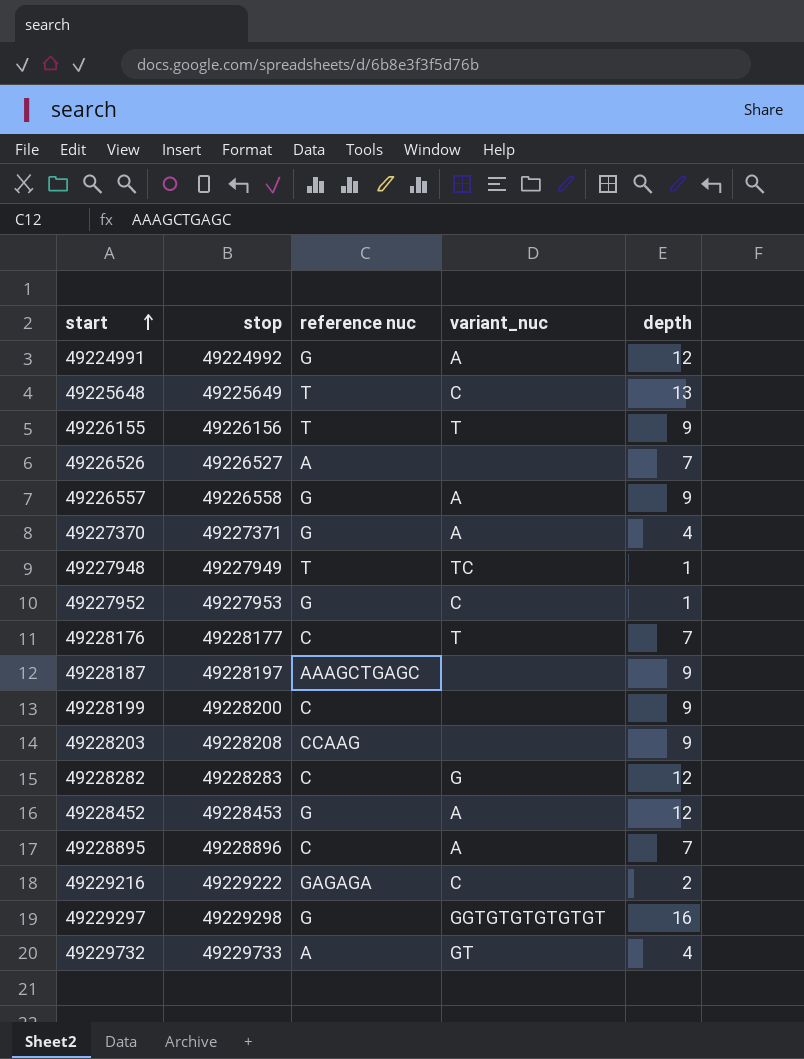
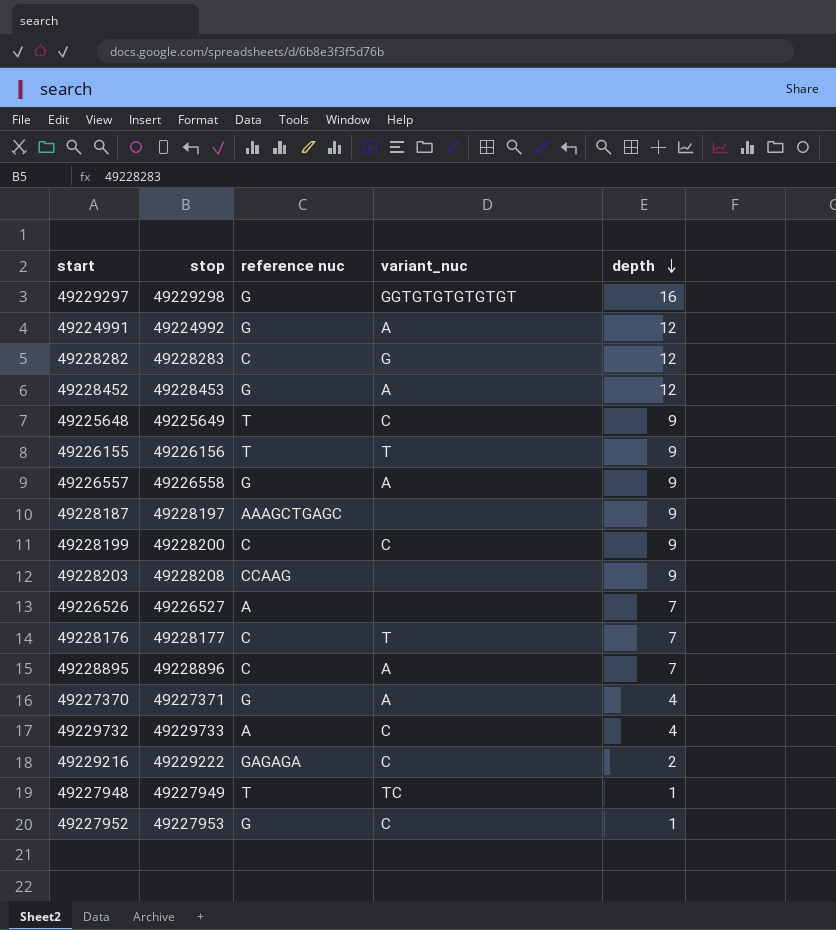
row order: start ascending -> depth descending
49225648 | depth: 13 -> 9
49228199 | variant_nuc: none -> C
49229732 | variant_nuc: GT -> C

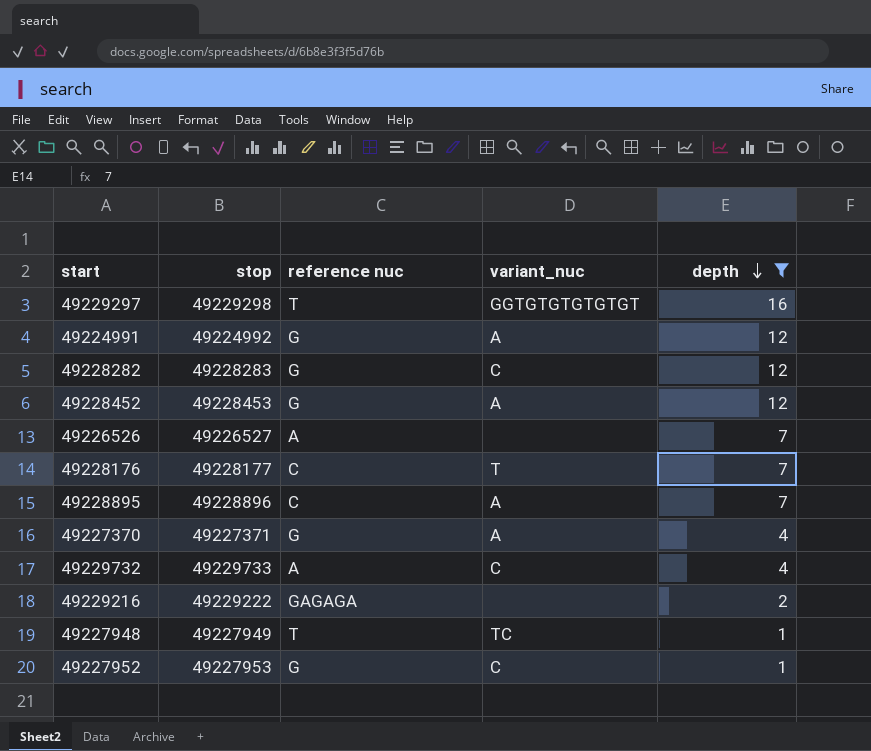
filter: none -> depth != 9
49229297 | reference nuc: G -> T
49228282 | reference nuc: C -> G
49228282 | variant_nuc: G -> C
49229216 | variant_nuc: C -> none

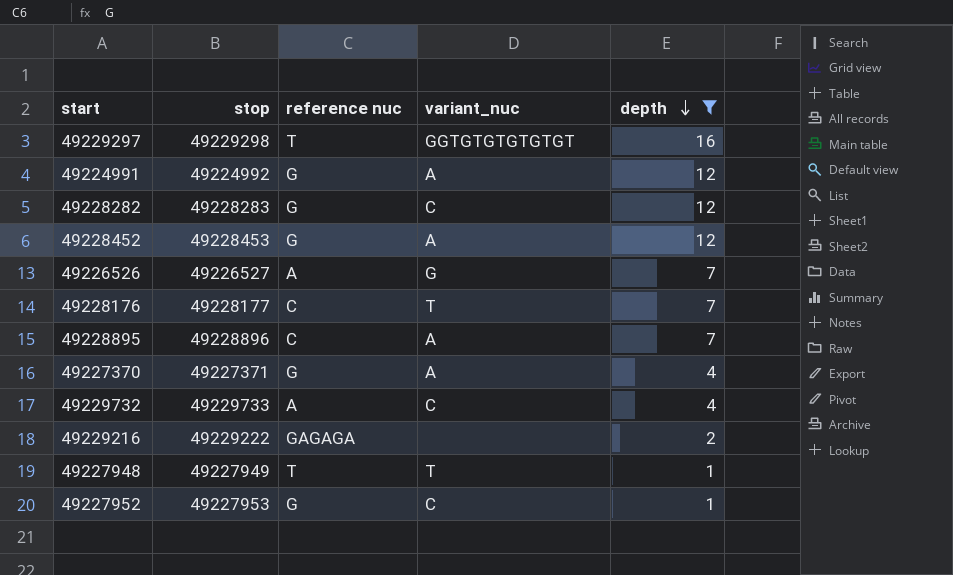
49226526 | variant_nuc: none -> G
49227948 | variant_nuc: TC -> T

